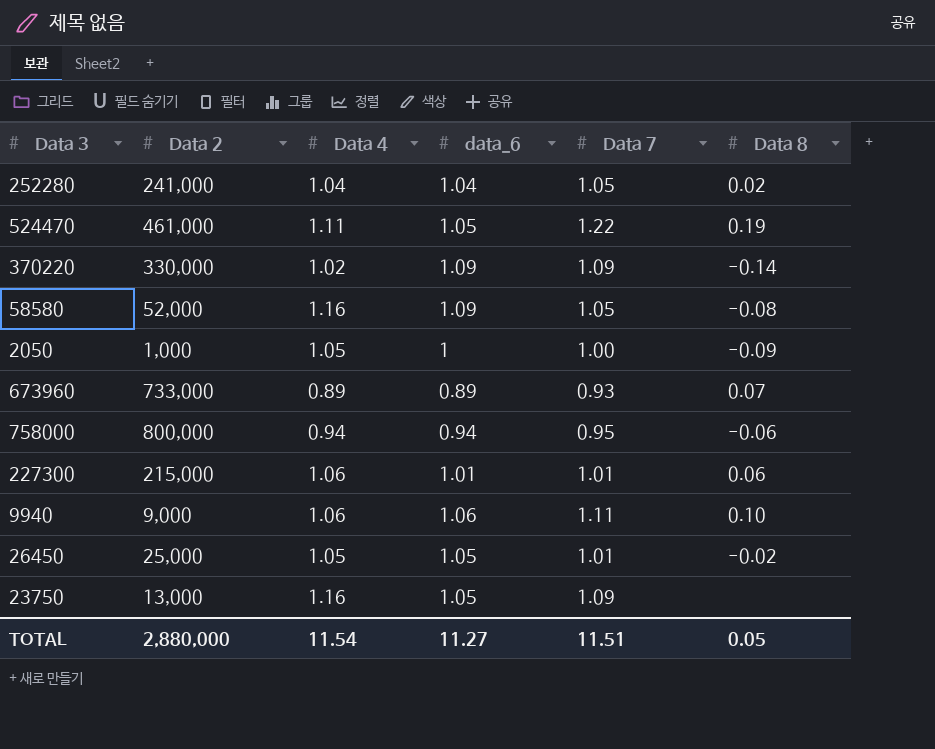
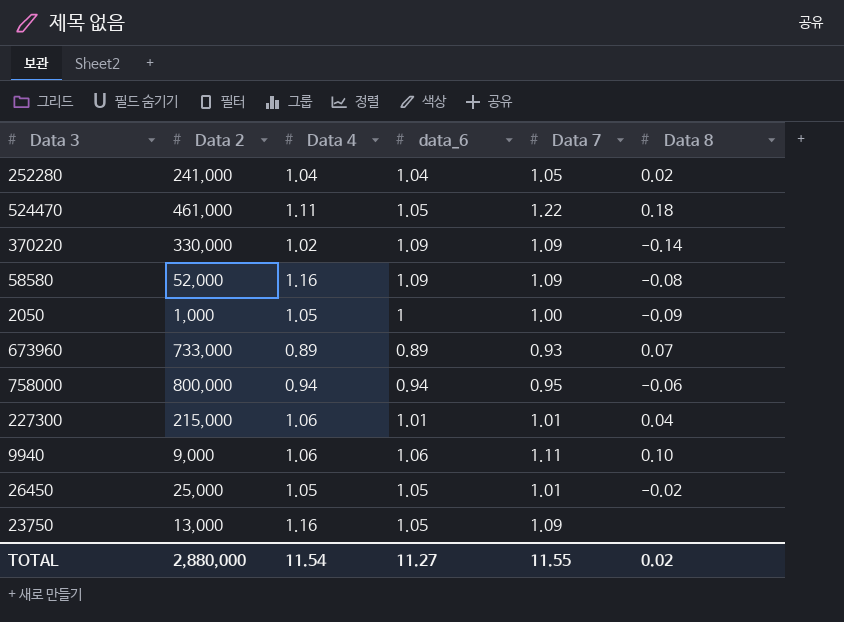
524470 | Data 8: 0.19 -> 0.18
58580 | Data 7: 1.05 -> 1.09
227300 | Data 8: 0.06 -> 0.04
TOTAL | Data 7: 11.51 -> 11.55
TOTAL | Data 8: 0.05 -> 0.02

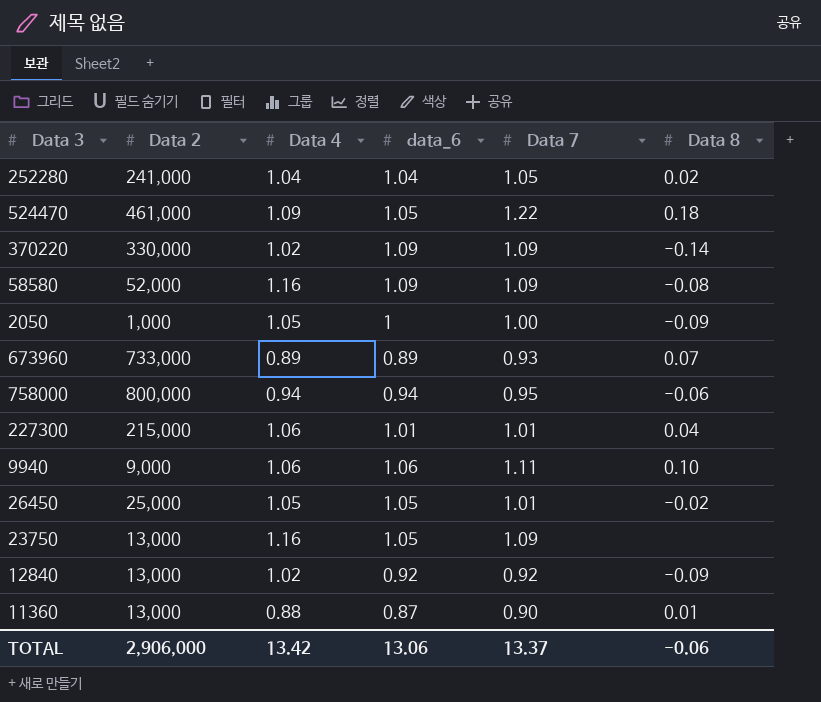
524470 | Data 4: 1.11 -> 1.09
row 12840: none -> 13,000 | 1.02 | 0.92 | 0.92 | -0.09
row 11360: none -> 13,000 | 0.88 | 0.87 | 0.90 | 0.01
TOTAL | Data 2: 2,880,000 -> 2,906,000
TOTAL | Data 4: 11.54 -> 13.42
TOTAL | data_6: 11.27 -> 13.06
TOTAL | Data 7: 11.55 -> 13.37
TOTAL | Data 8: 0.02 -> -0.06

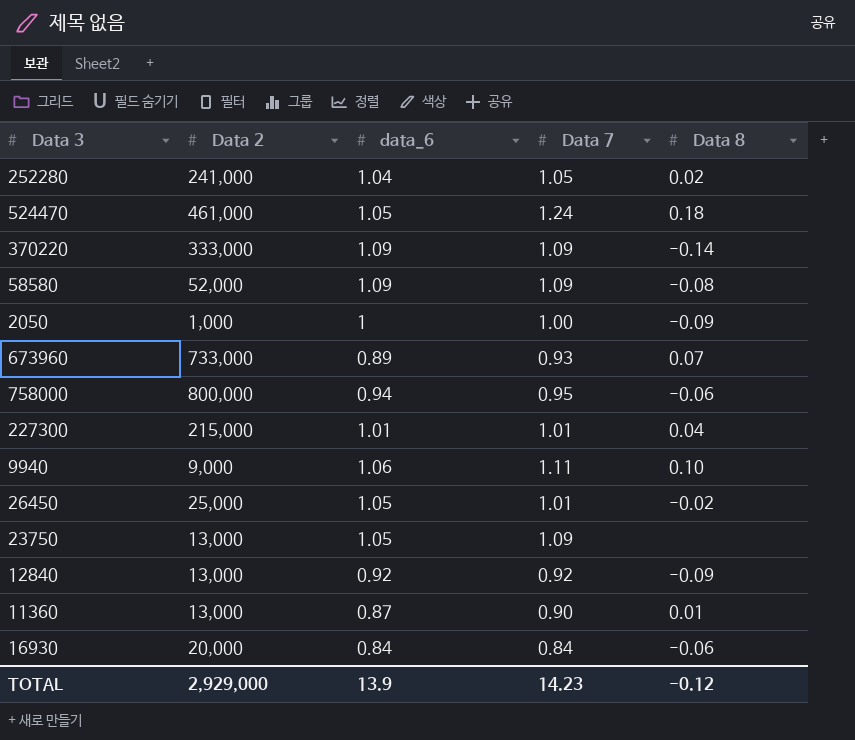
column Data 4 | position: 3 -> none
524470 | Data 7: 1.22 -> 1.24
370220 | Data 2: 330,000 -> 333,000
row 16930: none -> 20,000 | 0.84 | 0.84 | -0.06
TOTAL | Data 2: 2,906,000 -> 2,929,000
TOTAL | data_6: 13.06 -> 13.9
TOTAL | Data 7: 13.37 -> 14.23
TOTAL | Data 8: -0.06 -> -0.12

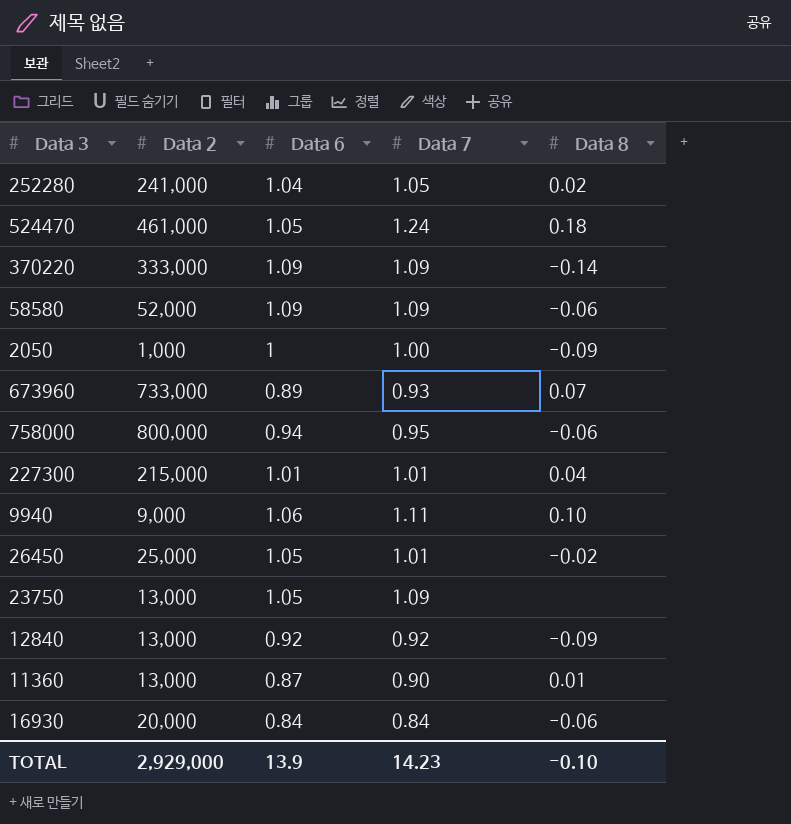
column name: data_6 -> Data 6
58580 | Data 8: -0.08 -> -0.06
TOTAL | Data 8: -0.12 -> -0.10

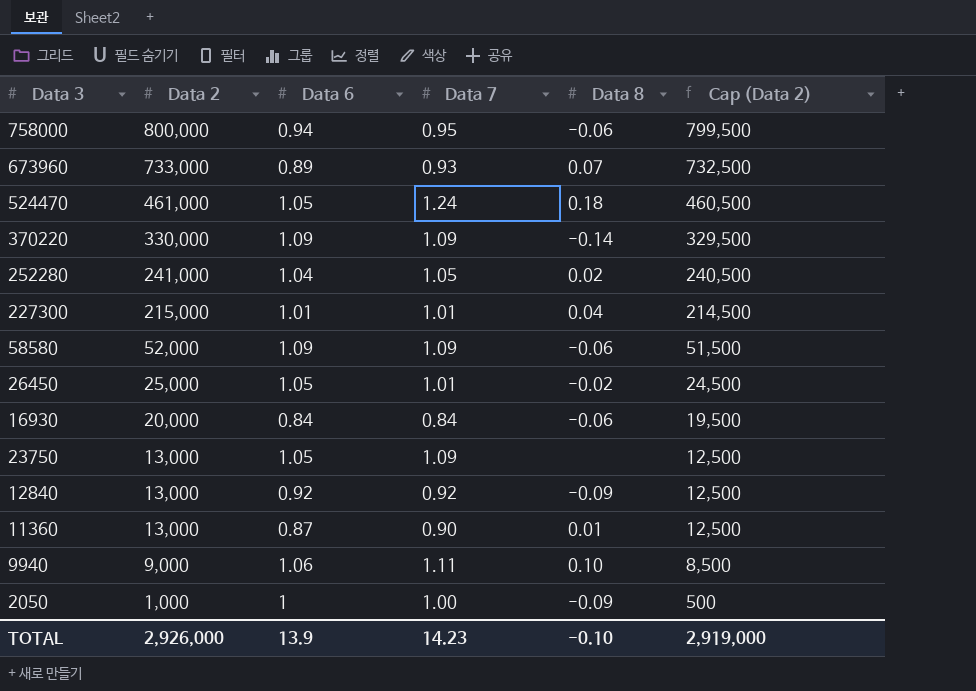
row order: none -> Data 2 descending
column Cap (Data 2) | formula: none -> [Data 2] - 500
370220 | Data 2: 333,000 -> 330,000
TOTAL | Data 2: 2,929,000 -> 2,926,000

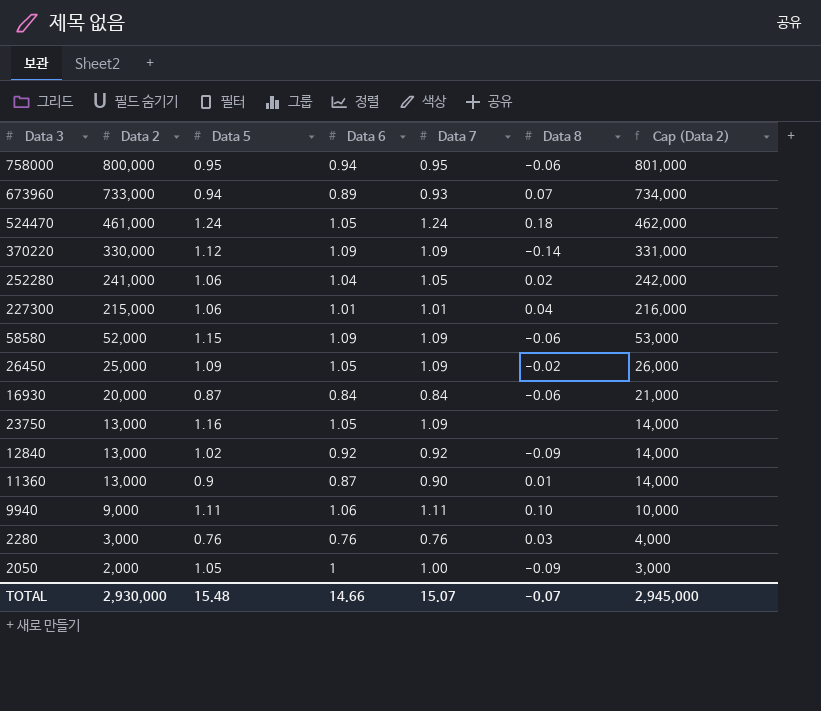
column Data 5 | position: none -> 3
column Cap (Data 2) | formula: [Data 2] - 500 -> [Data 2] + 1000
26450 | Data 7: 1.01 -> 1.09
row 2280: none -> 3,000 | 0.76 | 0.76 | 0.76 | 0.03 | 4,000
2050 | Data 2: 1,000 -> 2,000
TOTAL | Data 2: 2,926,000 -> 2,930,000
TOTAL | Data 6: 13.9 -> 14.66
TOTAL | Data 7: 14.23 -> 15.07
TOTAL | Data 8: -0.10 -> -0.07
TOTAL | Cap (Data 2): 2,919,000 -> 2,945,000

